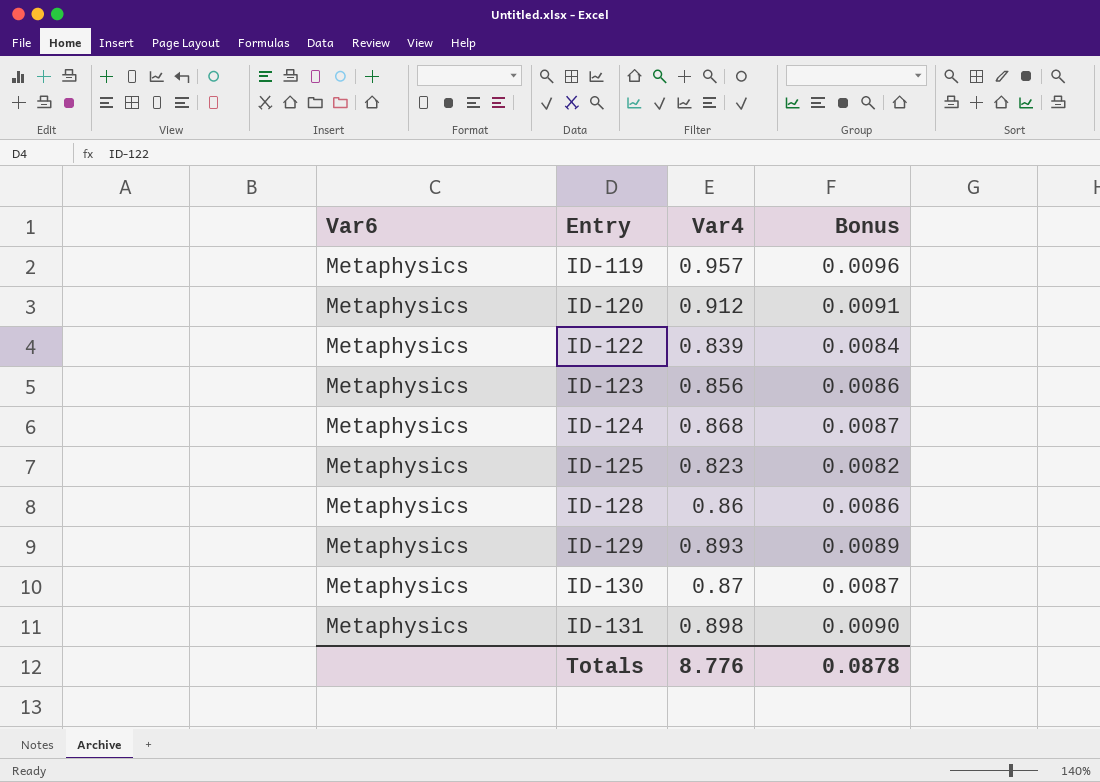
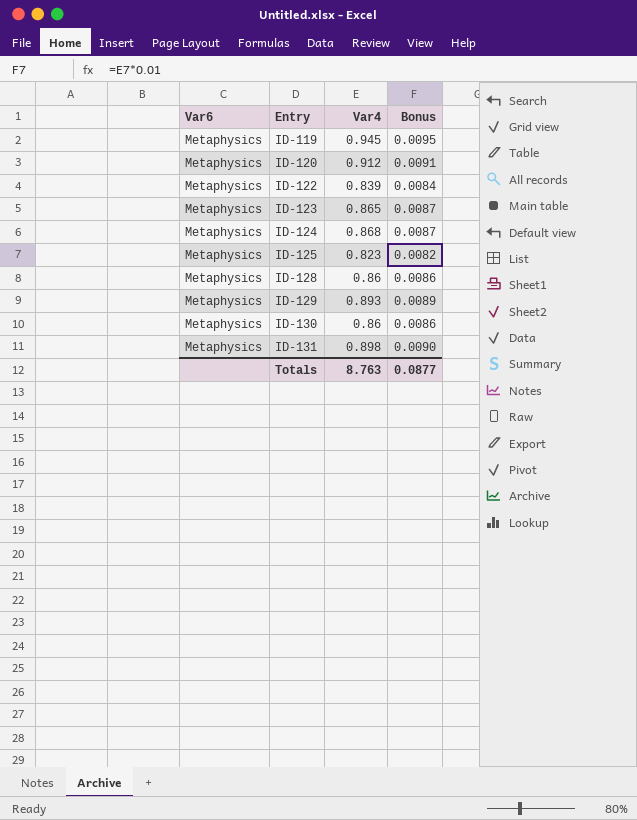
ID-119 | Var4: 0.957 -> 0.945
ID-119 | Bonus: 0.0096 -> 0.0095
ID-123 | Var4: 0.856 -> 0.865
ID-123 | Bonus: 0.0086 -> 0.0087
ID-130 | Var4: 0.87 -> 0.86
ID-130 | Bonus: 0.0087 -> 0.0086
Totals | Var4: 8.776 -> 8.763
Totals | Bonus: 0.0878 -> 0.0877

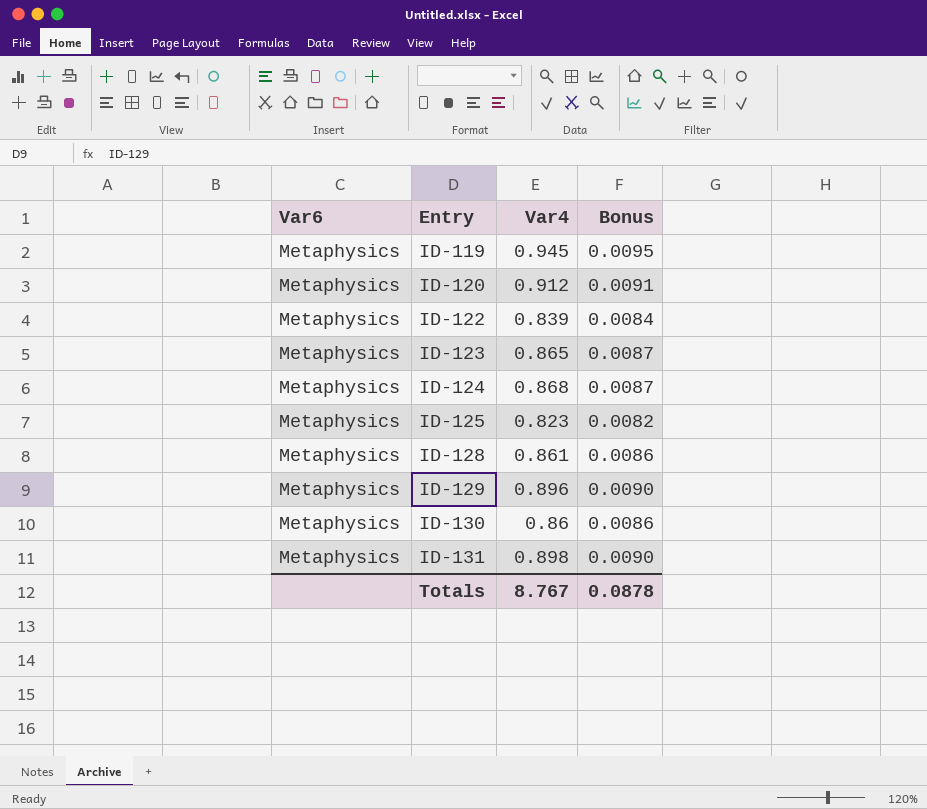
ID-128 | Var4: 0.86 -> 0.861
ID-129 | Var4: 0.893 -> 0.896
ID-129 | Bonus: 0.0089 -> 0.0090
Totals | Var4: 8.763 -> 8.767
Totals | Bonus: 0.0877 -> 0.0878

